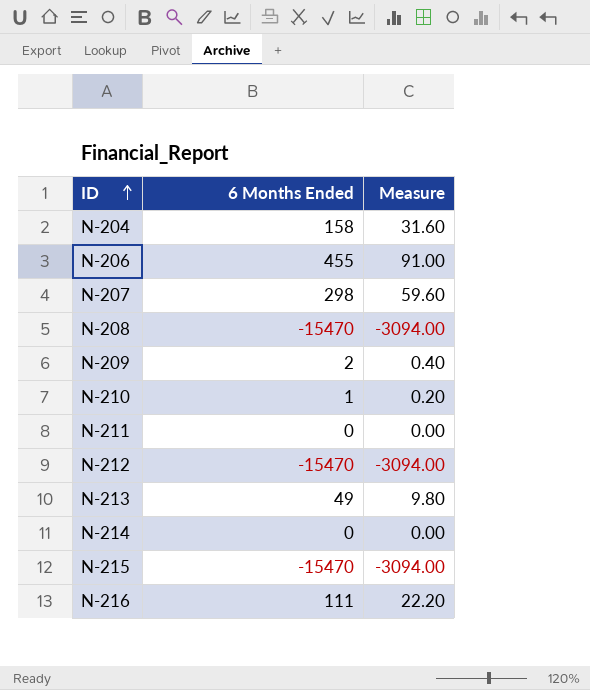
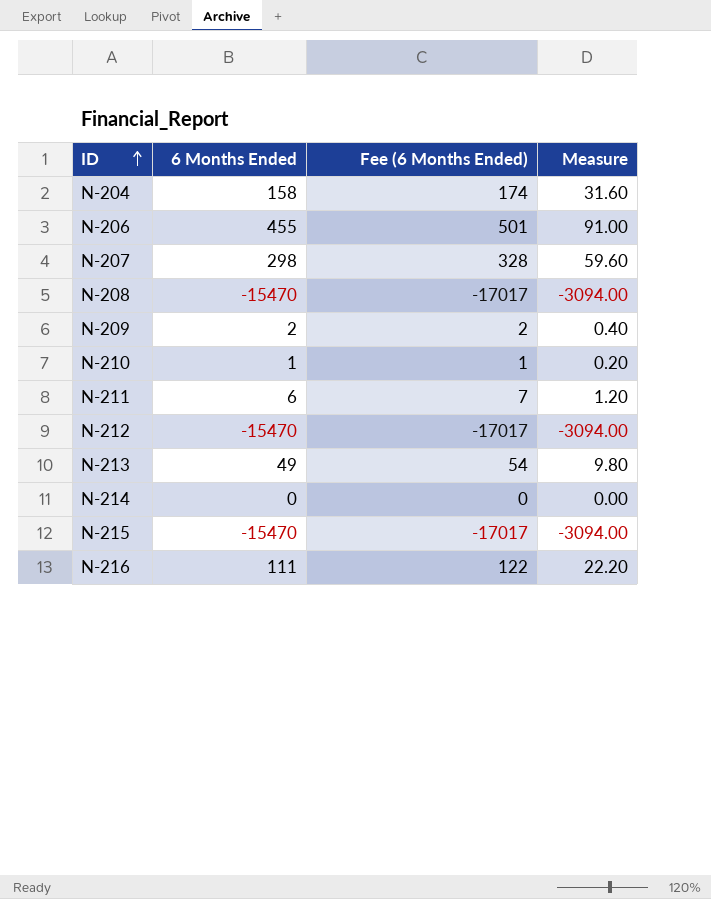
column Fee (6 Months Ended) | formula: none -> [6 Months Ended] * 1.1
N-211 | 6 Months Ended: 0 -> 6
N-211 | Measure: 0.00 -> 1.20

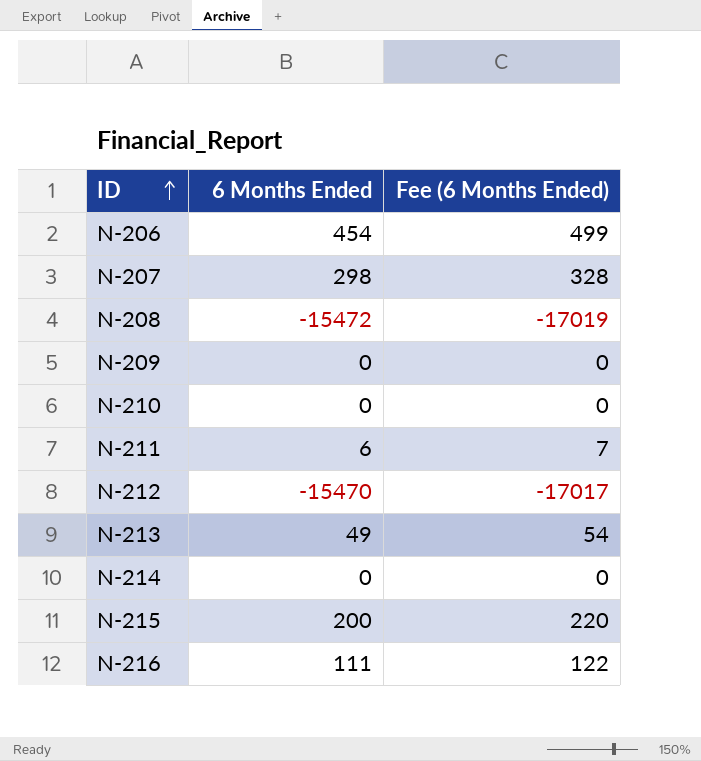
column Measure | formula: [6 Months Ended] * 0.2 -> none
row N-204: 158 | 174 | 31.60 -> none
N-206 | 6 Months Ended: 455 -> 454
N-206 | Fee (6 Months Ended): 501 -> 499
N-208 | 6 Months Ended: -15470 -> -15472
N-208 | Fee (6 Months Ended): -17017 -> -17019
N-209 | 6 Months Ended: 2 -> 0
N-209 | Fee (6 Months Ended): 2 -> 0
N-210 | 6 Months Ended: 1 -> 0
N-210 | Fee (6 Months Ended): 1 -> 0
N-215 | 6 Months Ended: -15470 -> 200
N-215 | Fee (6 Months Ended): -17017 -> 220

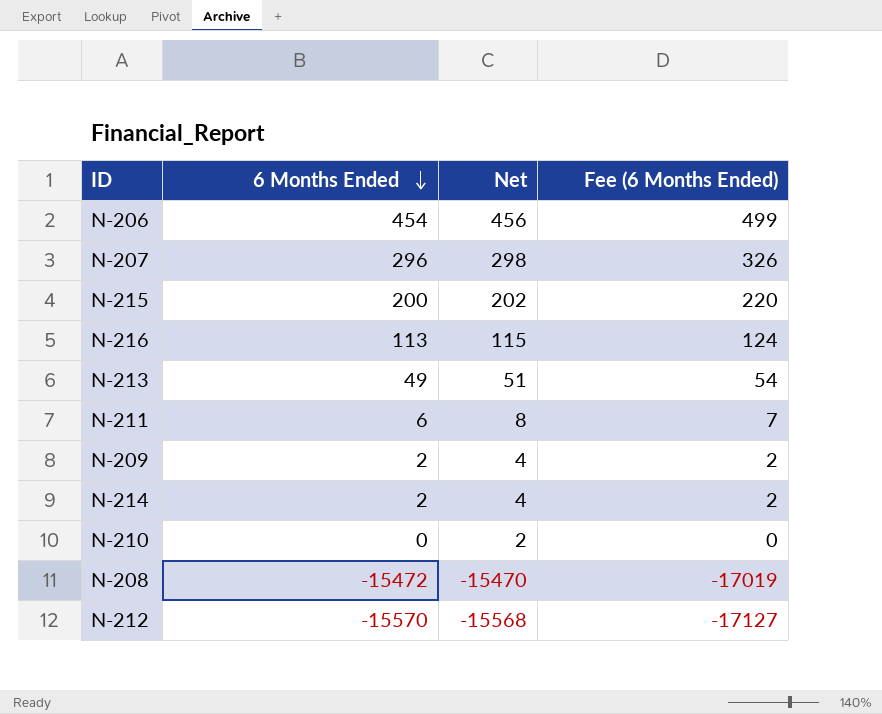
row order: ID ascending -> 6 Months Ended descending
column Net | formula: none -> [6 Months Ended] + 2
N-207 | 6 Months Ended: 298 -> 296
N-207 | Fee (6 Months Ended): 328 -> 326
N-216 | 6 Months Ended: 111 -> 113
N-216 | Fee (6 Months Ended): 122 -> 124
N-209 | 6 Months Ended: 0 -> 2
N-209 | Fee (6 Months Ended): 0 -> 2
N-214 | 6 Months Ended: 0 -> 2
N-214 | Fee (6 Months Ended): 0 -> 2
N-212 | 6 Months Ended: -15470 -> -15570
N-212 | Fee (6 Months Ended): -17017 -> -17127

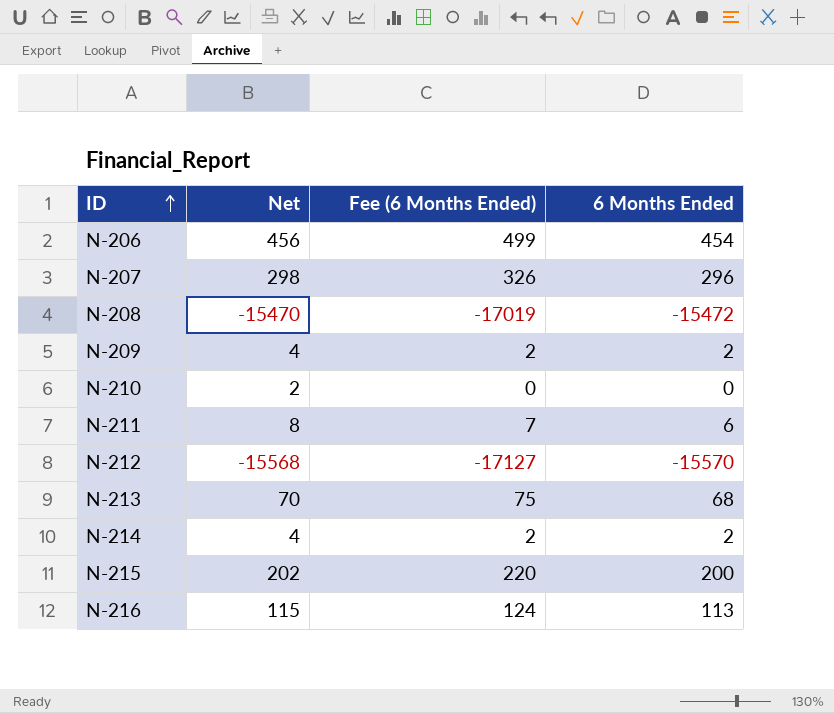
row order: 6 Months Ended descending -> ID ascending
column 6 Months Ended | position: 2 -> 4
N-213 | Net: 51 -> 70
N-213 | Fee (6 Months Ended): 54 -> 75
N-213 | 6 Months Ended: 49 -> 68

